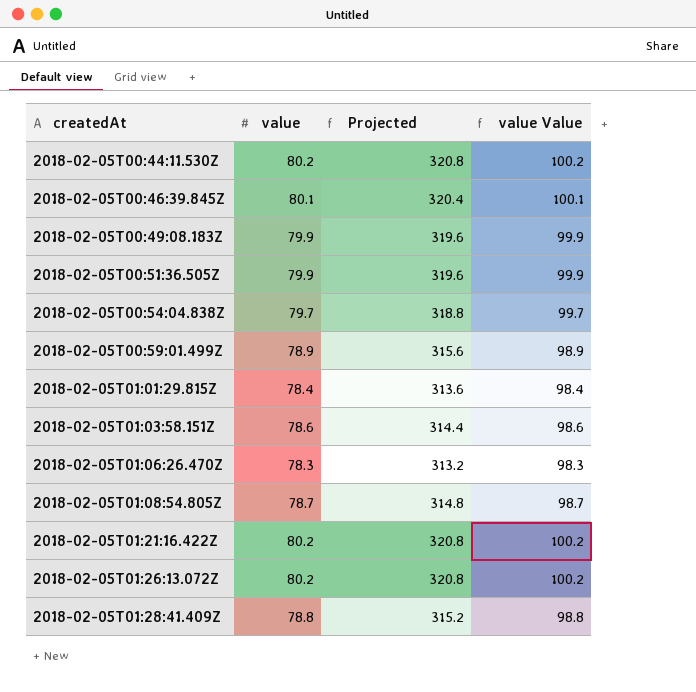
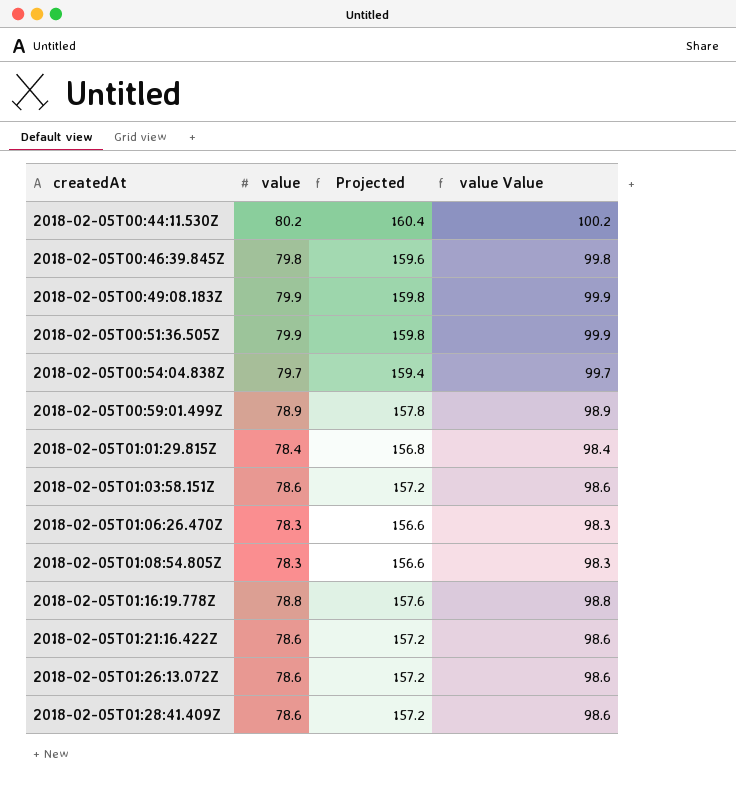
column Projected | formula: [value] * 4 -> [value] * 2
2018-02-05T00:46:39.845Z | value: 80.1 -> 79.8
2018-02-05T00:46:39.845Z | value Value: 100.1 -> 99.8
2018-02-05T01:08:54.805Z | value: 78.7 -> 78.3
2018-02-05T01:08:54.805Z | value Value: 98.7 -> 98.3
row 2018-02-05T01:16:19.778Z: none -> 78.8 | 157.6 | 98.8
2018-02-05T01:21:16.422Z | value: 80.2 -> 78.6
2018-02-05T01:21:16.422Z | value Value: 100.2 -> 98.6
2018-02-05T01:26:13.072Z | value: 80.2 -> 78.6
2018-02-05T01:26:13.072Z | value Value: 100.2 -> 98.6
2018-02-05T01:28:41.409Z | value: 78.8 -> 78.6
2018-02-05T01:28:41.409Z | value Value: 98.8 -> 98.6

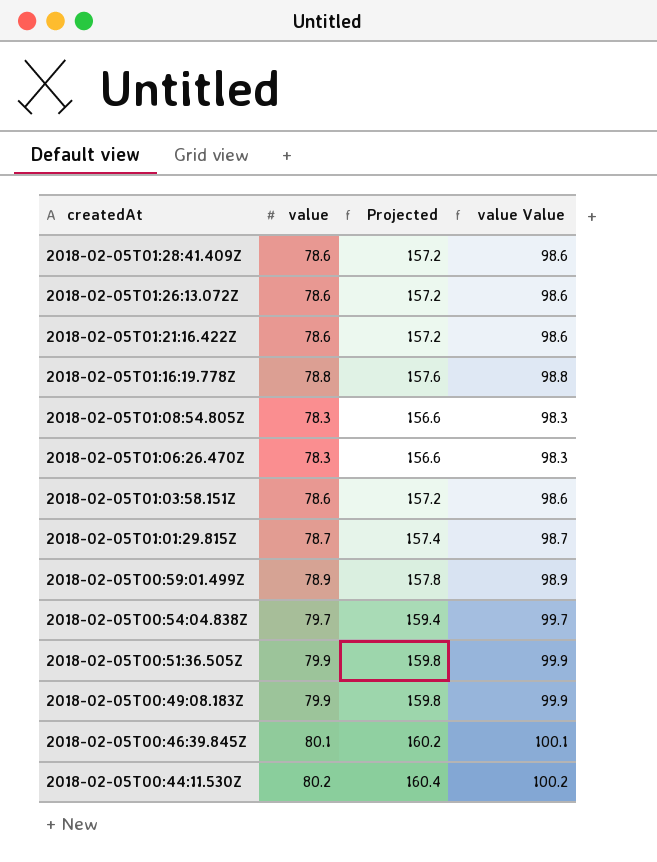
row order: createdAt ascending -> createdAt descending
2018-02-05T01:01:29.815Z | value: 78.4 -> 78.7
2018-02-05T01:01:29.815Z | Projected: 156.8 -> 157.4
2018-02-05T01:01:29.815Z | value Value: 98.4 -> 98.7
2018-02-05T00:46:39.845Z | value: 79.8 -> 80.1
2018-02-05T00:46:39.845Z | Projected: 159.6 -> 160.2
2018-02-05T00:46:39.845Z | value Value: 99.8 -> 100.1

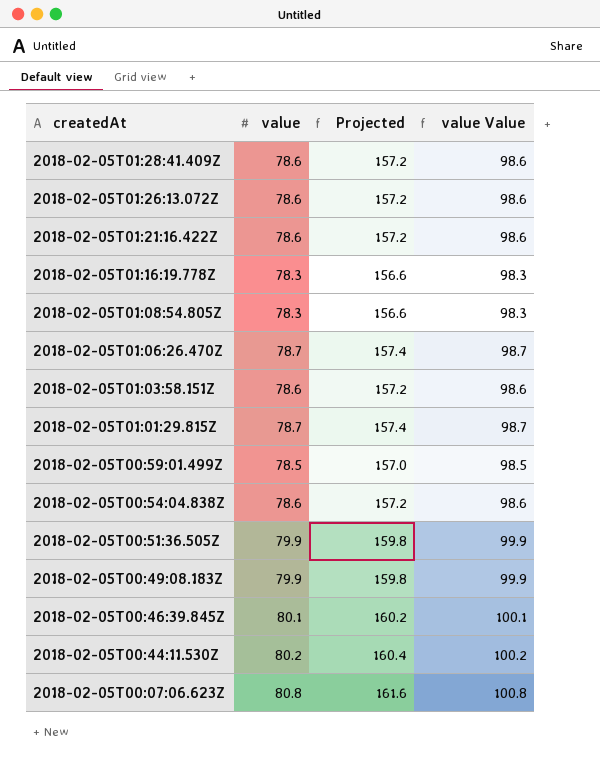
2018-02-05T01:16:19.778Z | value: 78.8 -> 78.3
2018-02-05T01:16:19.778Z | Projected: 157.6 -> 156.6
2018-02-05T01:16:19.778Z | value Value: 98.8 -> 98.3
2018-02-05T01:06:26.470Z | value: 78.3 -> 78.7
2018-02-05T01:06:26.470Z | Projected: 156.6 -> 157.4
2018-02-05T01:06:26.470Z | value Value: 98.3 -> 98.7
2018-02-05T00:59:01.499Z | value: 78.9 -> 78.5
2018-02-05T00:59:01.499Z | Projected: 157.8 -> 157.0
2018-02-05T00:59:01.499Z | value Value: 98.9 -> 98.5
2018-02-05T00:54:04.838Z | value: 79.7 -> 78.6
2018-02-05T00:54:04.838Z | Projected: 159.4 -> 157.2
2018-02-05T00:54:04.838Z | value Value: 99.7 -> 98.6
row 2018-02-05T00:07:06.623Z: none -> 80.8 | 161.6 | 100.8

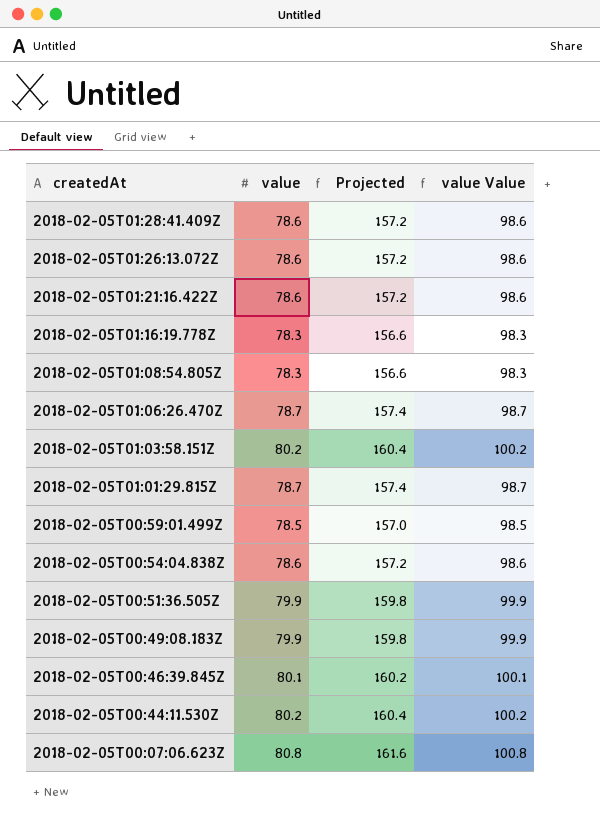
2018-02-05T01:03:58.151Z | value: 78.6 -> 80.2
2018-02-05T01:03:58.151Z | Projected: 157.2 -> 160.4
2018-02-05T01:03:58.151Z | value Value: 98.6 -> 100.2

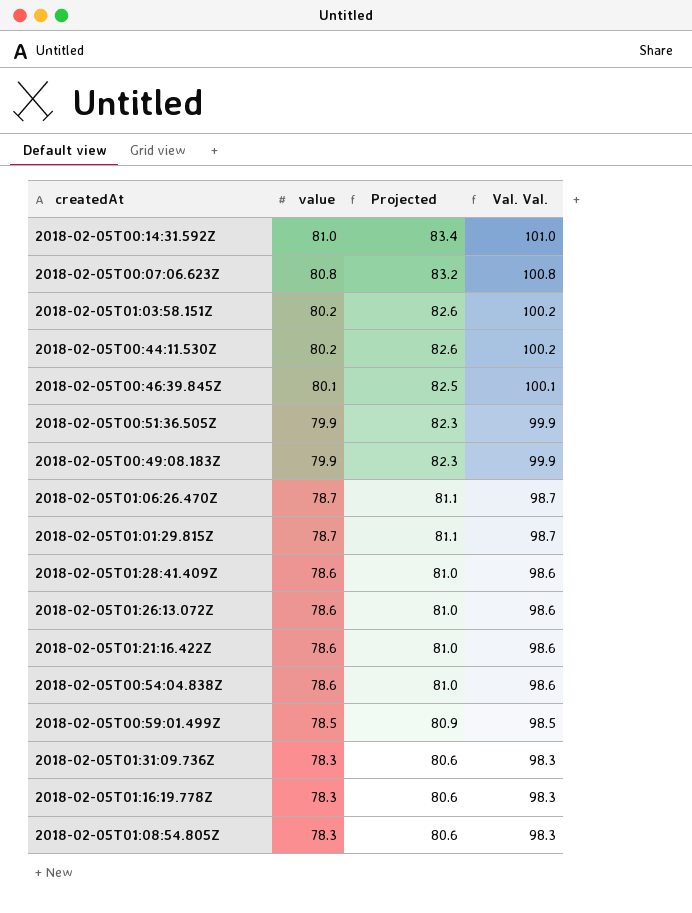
row order: createdAt descending -> value descending
column Projected | formula: [value] * 2 -> [value] * 1.03
column name: value Value -> Val. Val.
row 2018-02-05T00:14:31.592Z: none -> 81.0 | 83.4 | 101.0
row 2018-02-05T01:31:09.736Z: none -> 78.3 | 80.6 | 98.3

